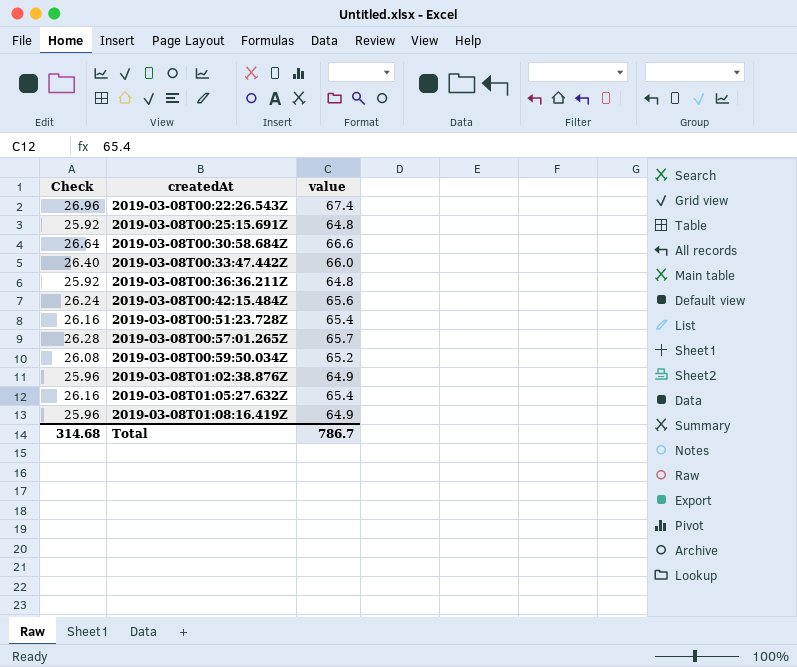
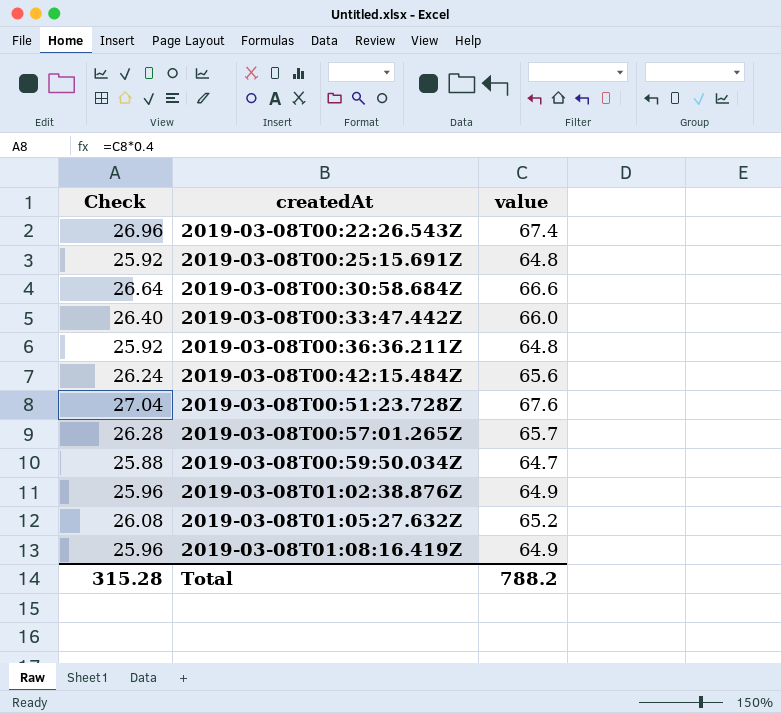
2019-03-08T00:51:23.728Z | Check: 26.16 -> 27.04
2019-03-08T00:51:23.728Z | value: 65.4 -> 67.6
2019-03-08T00:59:50.034Z | Check: 26.08 -> 25.88
2019-03-08T00:59:50.034Z | value: 65.2 -> 64.7
2019-03-08T01:05:27.632Z | Check: 26.16 -> 26.08
2019-03-08T01:05:27.632Z | value: 65.4 -> 65.2
Total | Check: 314.68 -> 315.28
Total | value: 786.7 -> 788.2

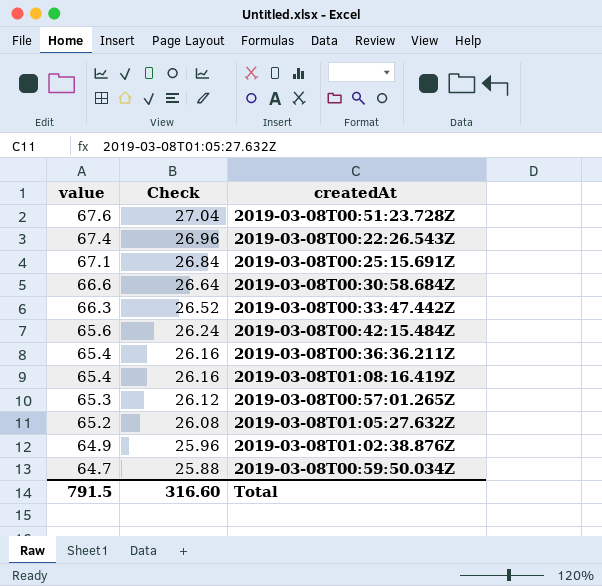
row order: createdAt ascending -> value descending
column value | position: 3 -> 1
2019-03-08T00:25:15.691Z | value: 64.8 -> 67.1
2019-03-08T00:25:15.691Z | Check: 25.92 -> 26.84
2019-03-08T00:33:47.442Z | value: 66.0 -> 66.3
2019-03-08T00:33:47.442Z | Check: 26.40 -> 26.52
2019-03-08T00:36:36.211Z | value: 64.8 -> 65.4
2019-03-08T00:36:36.211Z | Check: 25.92 -> 26.16
2019-03-08T01:08:16.419Z | value: 64.9 -> 65.4
2019-03-08T01:08:16.419Z | Check: 25.96 -> 26.16
2019-03-08T00:57:01.265Z | value: 65.7 -> 65.3
2019-03-08T00:57:01.265Z | Check: 26.28 -> 26.12
Total | value: 788.2 -> 791.5
Total | Check: 315.28 -> 316.60

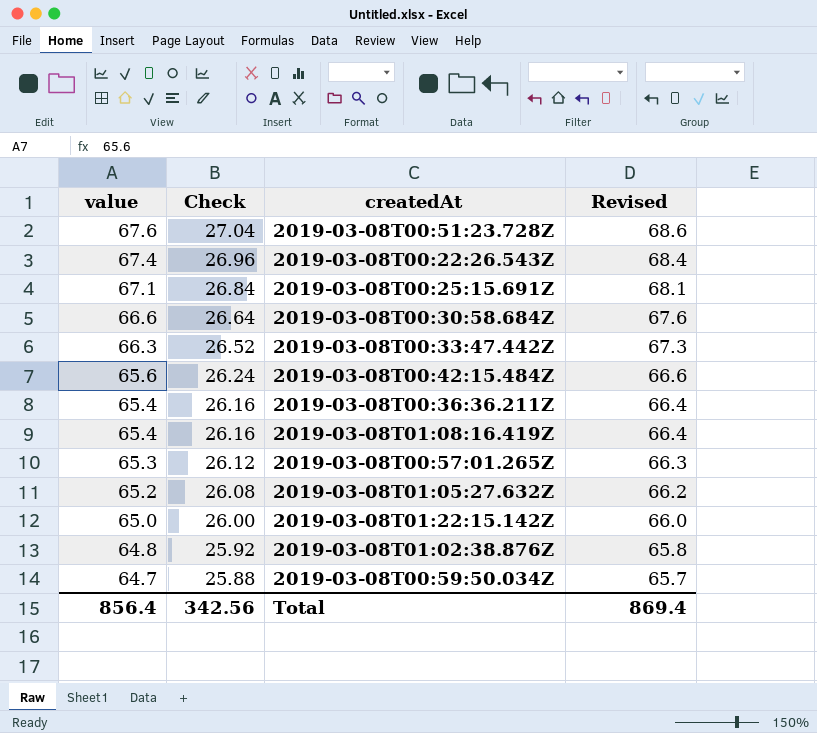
column Revised | formula: none -> [value] + 1
row 2019-03-08T01:22:15.142Z: none -> 65.0 | 26.00 | 66.0
2019-03-08T01:02:38.876Z | value: 64.9 -> 64.8
2019-03-08T01:02:38.876Z | Check: 25.96 -> 25.92
Total | value: 791.5 -> 856.4
Total | Check: 316.60 -> 342.56

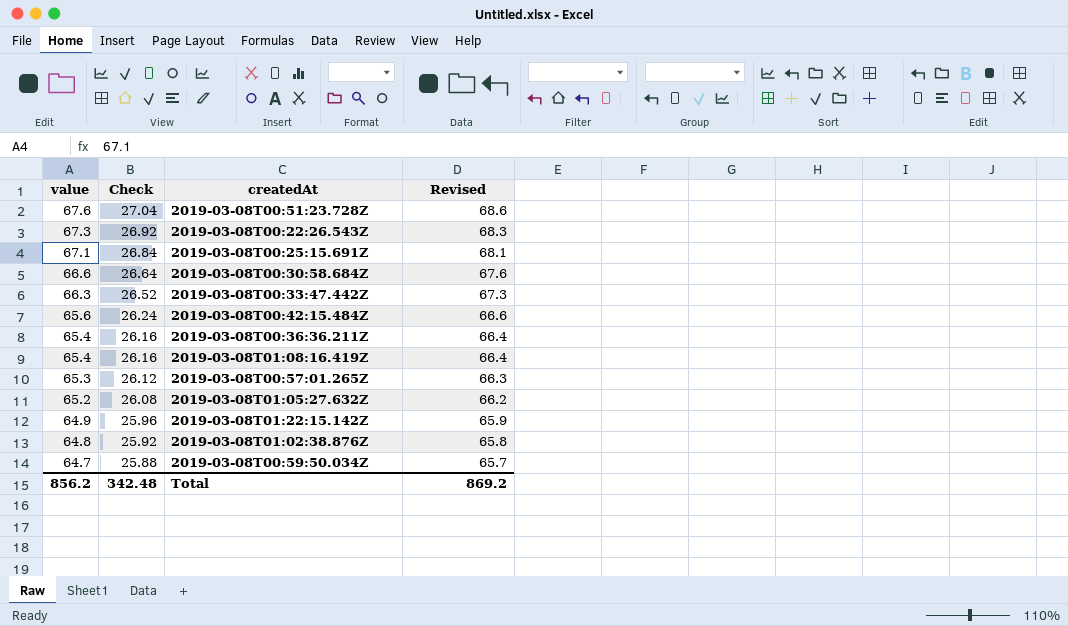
2019-03-08T00:22:26.543Z | value: 67.4 -> 67.3
2019-03-08T00:22:26.543Z | Check: 26.96 -> 26.92
2019-03-08T00:22:26.543Z | Revised: 68.4 -> 68.3
2019-03-08T01:22:15.142Z | value: 65.0 -> 64.9
2019-03-08T01:22:15.142Z | Check: 26.00 -> 25.96
2019-03-08T01:22:15.142Z | Revised: 66.0 -> 65.9
Total | value: 856.4 -> 856.2
Total | Check: 342.56 -> 342.48
Total | Revised: 869.4 -> 869.2

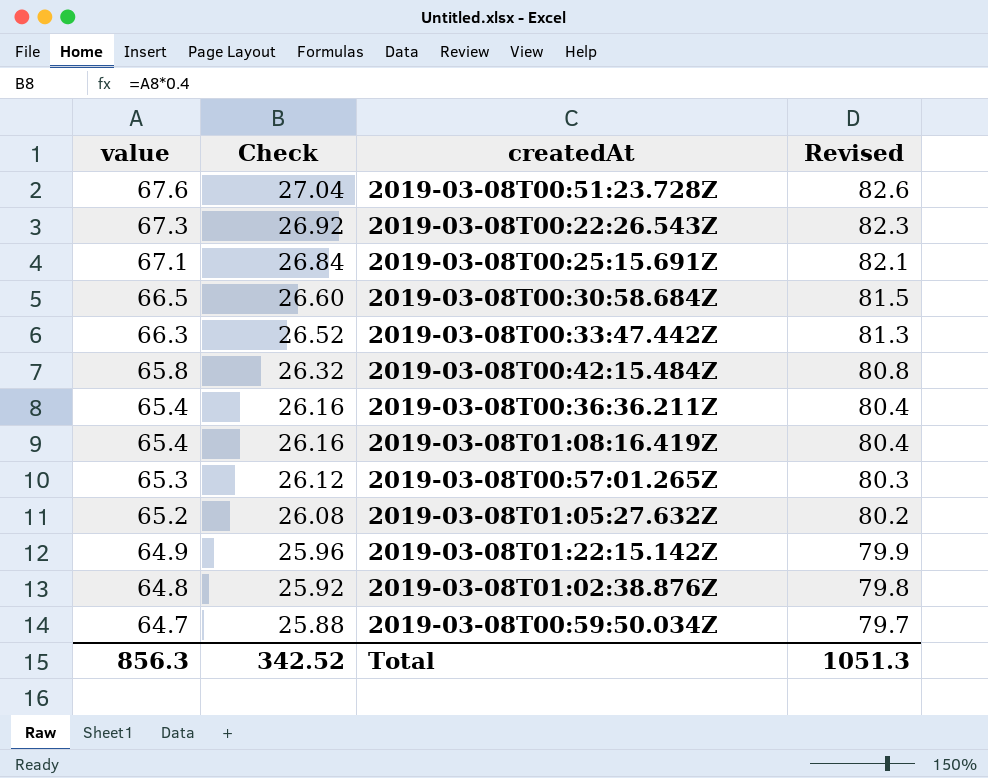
column Revised | formula: [value] + 1 -> [value] + 15
2019-03-08T00:30:58.684Z | value: 66.6 -> 66.5
2019-03-08T00:30:58.684Z | Check: 26.64 -> 26.60
2019-03-08T00:42:15.484Z | value: 65.6 -> 65.8
2019-03-08T00:42:15.484Z | Check: 26.24 -> 26.32
Total | value: 856.2 -> 856.3
Total | Check: 342.48 -> 342.52
Total | Revised: 869.2 -> 1051.3

